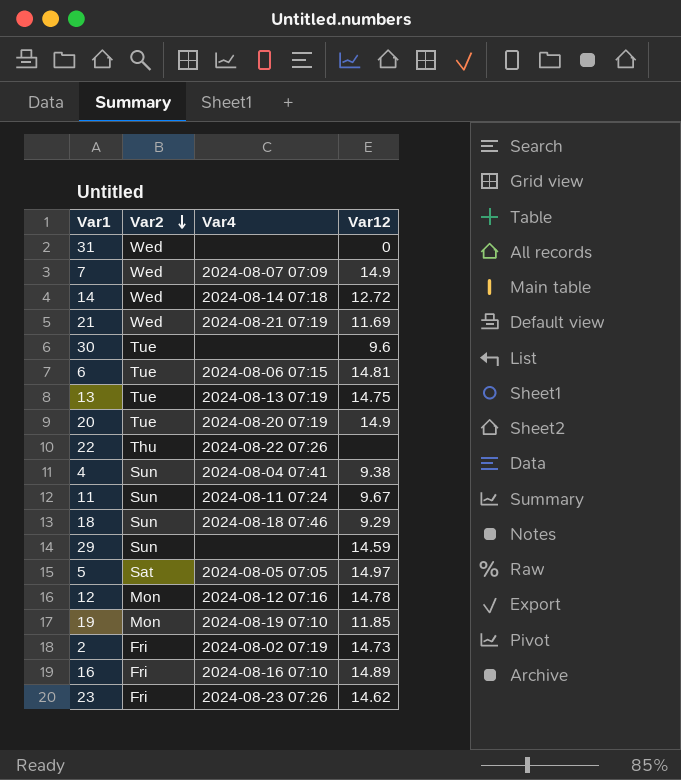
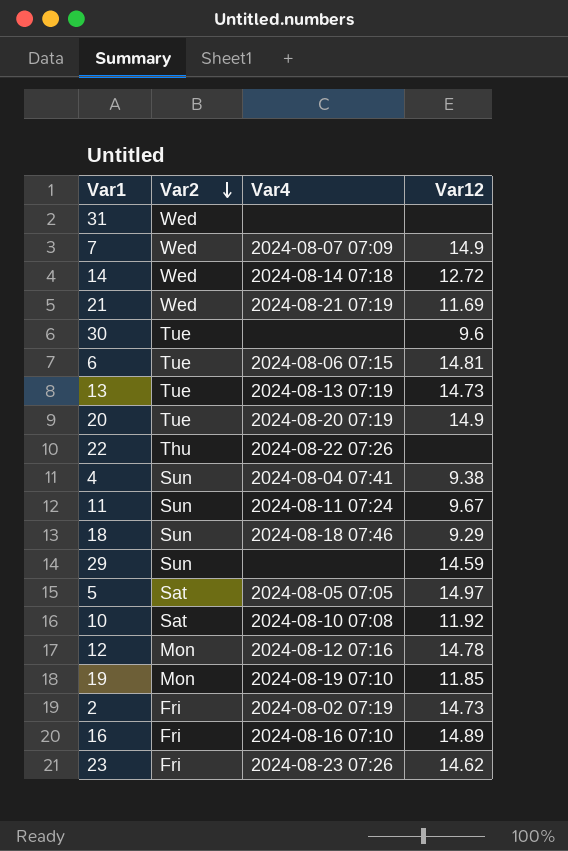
31 | Var12: 0 -> none
13 | Var12: 14.75 -> 14.73
row 10: none -> Sat | 2024-08-10 07:08 | 11.92

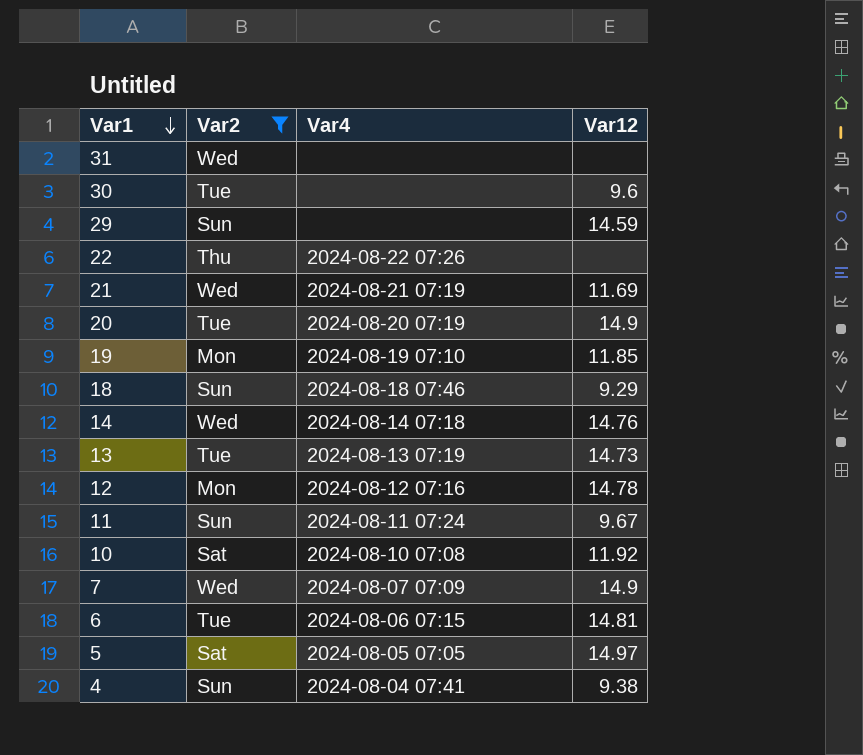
filter: none -> Var2 != Fri
row order: Var2 descending -> Var1 descending
14 | Var12: 12.72 -> 14.76

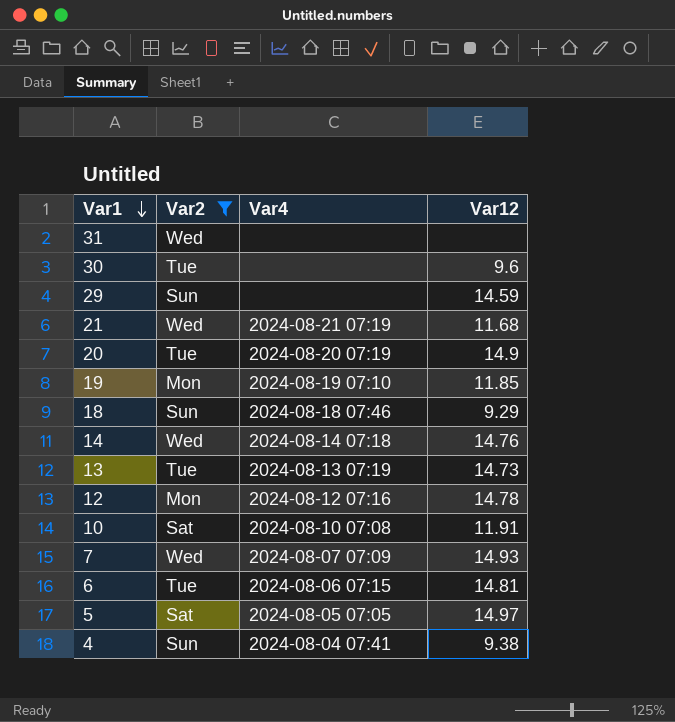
row 22: Thu | 2024-08-22 07:26 | none -> none
row 11: Sun | 2024-08-11 07:24 | 9.67 -> none
21 | Var12: 11.69 -> 11.68
10 | Var12: 11.92 -> 11.91
7 | Var12: 14.9 -> 14.93

